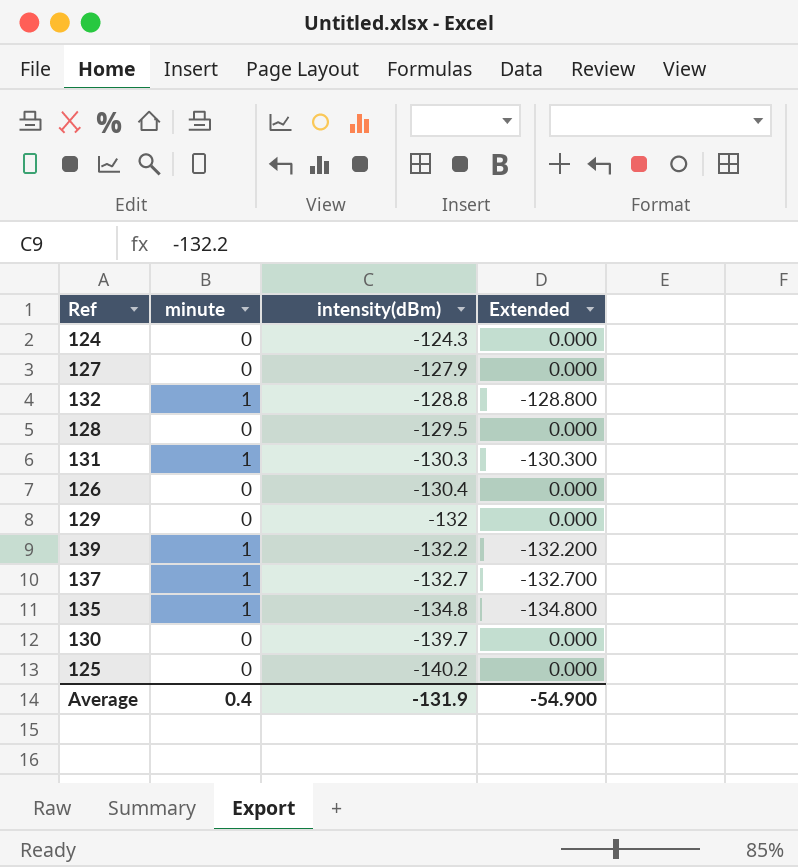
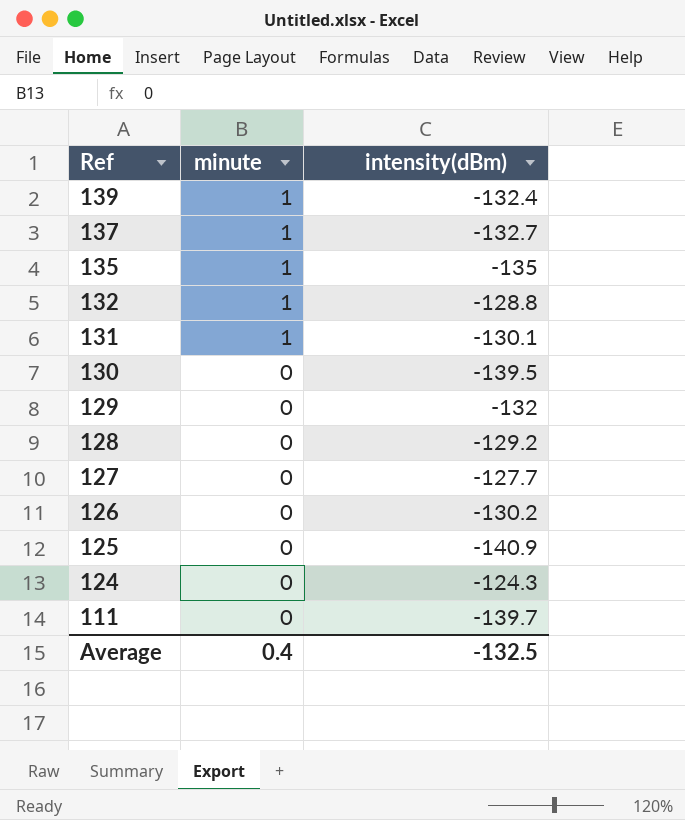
row order: intensity(dBm) descending -> Ref descending
column Extended | formula: [minute] * [intensity(dBm)] -> none
139 | intensity(dBm): -132.2 -> -132.4
135 | intensity(dBm): -134.8 -> -135
131 | intensity(dBm): -130.3 -> -130.1
130 | intensity(dBm): -139.7 -> -139.5
128 | intensity(dBm): -129.5 -> -129.2
127 | intensity(dBm): -127.9 -> -127.7
126 | intensity(dBm): -130.4 -> -130.2
125 | intensity(dBm): -140.2 -> -140.9
row 111: none -> 0 | -139.7
Average | intensity(dBm): -131.9 -> -132.5

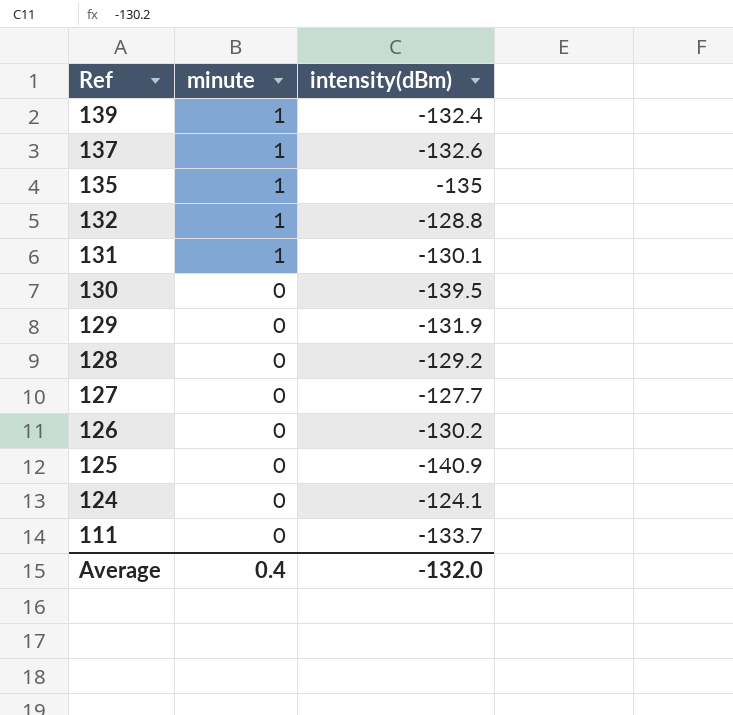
137 | intensity(dBm): -132.7 -> -132.6
129 | intensity(dBm): -132 -> -131.9
124 | intensity(dBm): -124.3 -> -124.1
111 | intensity(dBm): -139.7 -> -133.7
Average | intensity(dBm): -132.5 -> -132.0

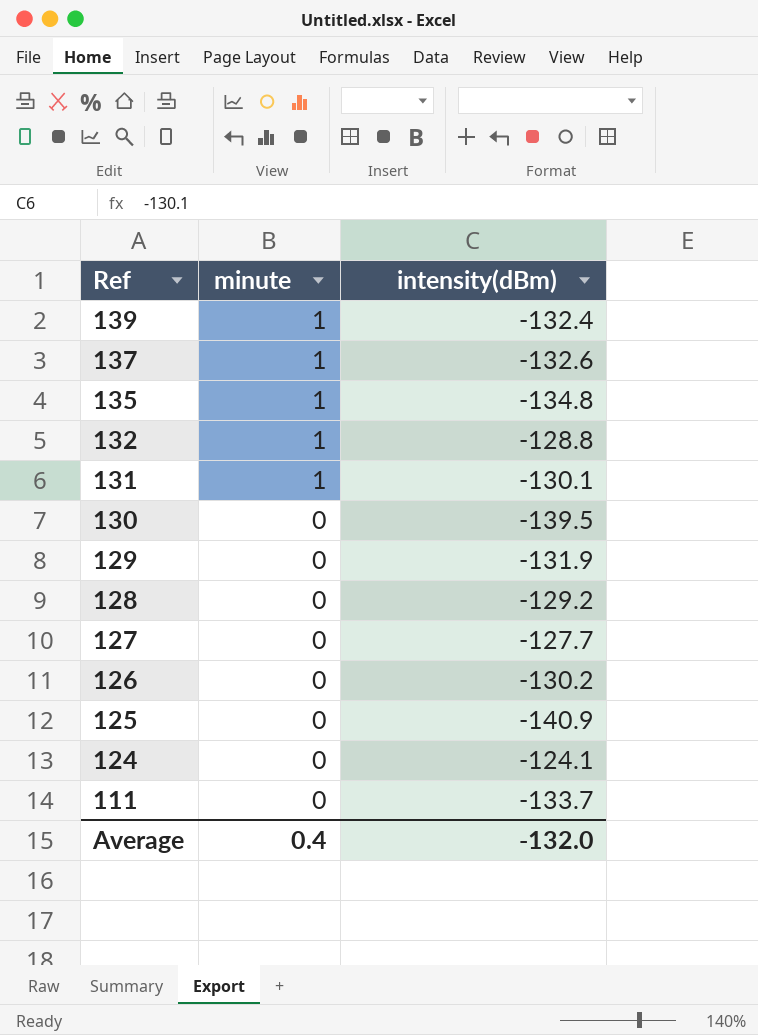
135 | intensity(dBm): -135 -> -134.8

